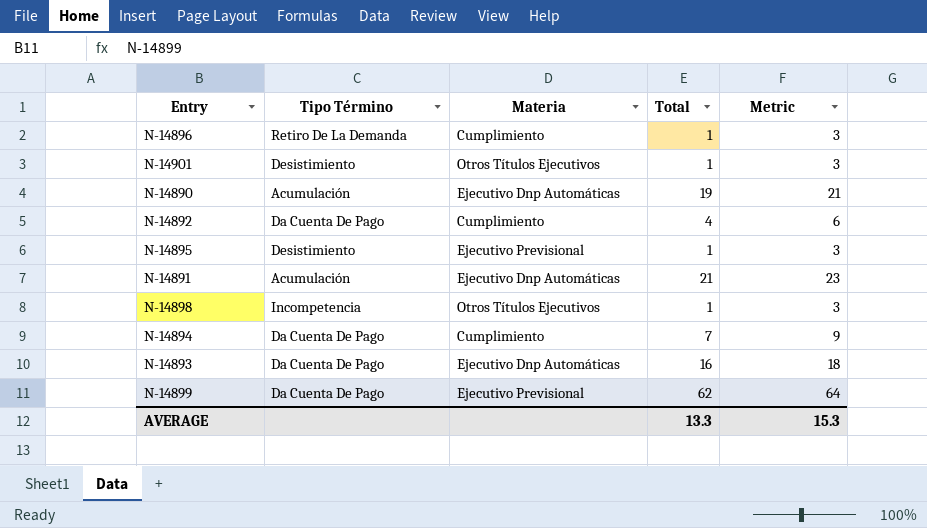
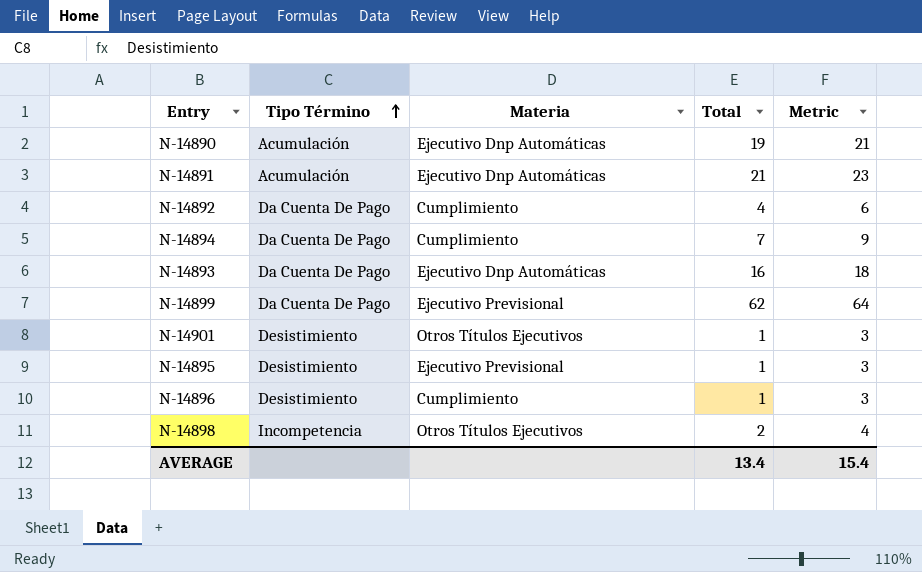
row order: none -> Tipo Término ascending
N-14896 | Tipo Término: Retiro De La Demanda -> Desistimiento
N-14898 | Total: 1 -> 2
N-14898 | Metric: 3 -> 4
AVERAGE | Total: 13.3 -> 13.4
AVERAGE | Metric: 15.3 -> 15.4

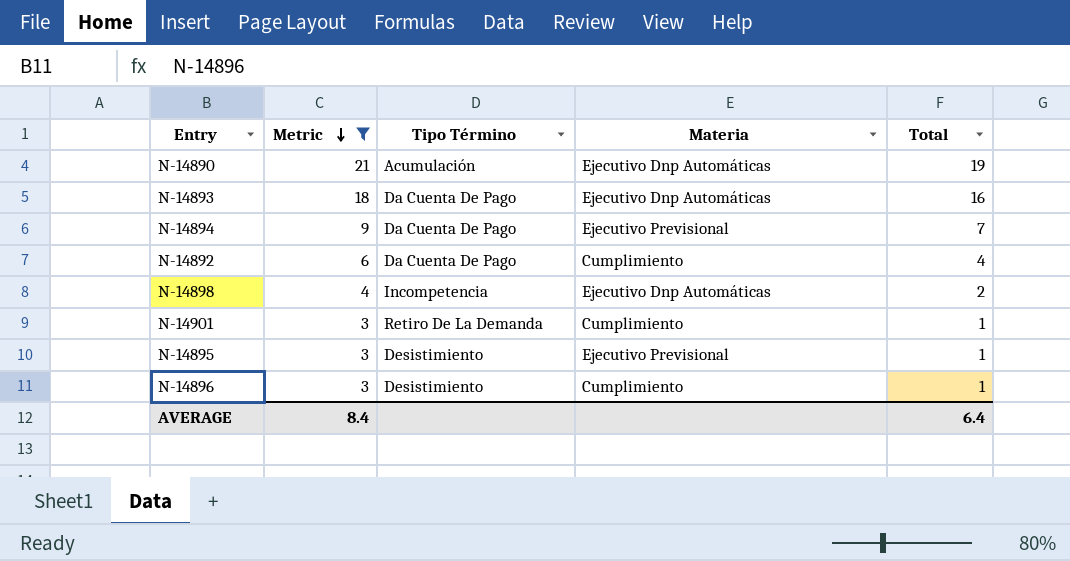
filter: none -> Metric <= 21
row order: Tipo Término ascending -> Metric descending
column Metric | position: 5 -> 2
N-14894 | Materia: Cumplimiento -> Ejecutivo Previsional
N-14898 | Materia: Otros Títulos Ejecutivos -> Ejecutivo Dnp Automáticas
N-14901 | Tipo Término: Desistimiento -> Retiro De La Demanda
N-14901 | Materia: Otros Títulos Ejecutivos -> Cumplimiento
AVERAGE | Metric: 15.4 -> 8.4
AVERAGE | Total: 13.4 -> 6.4

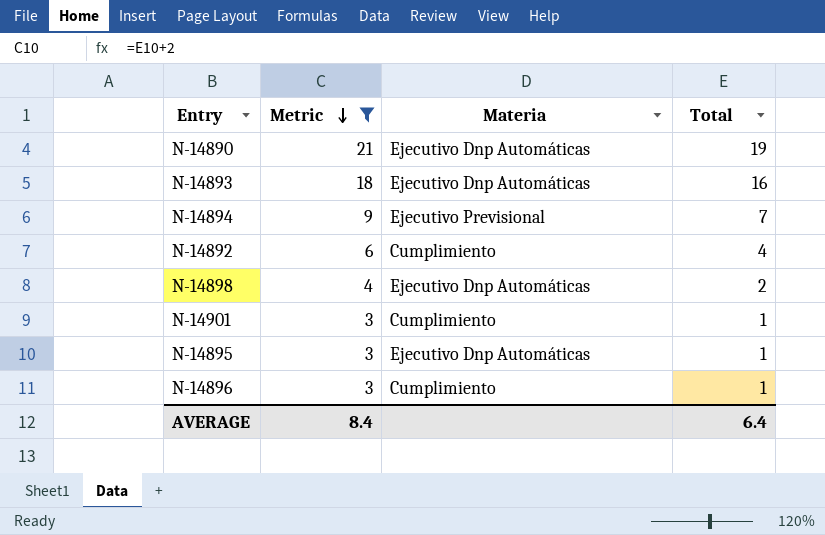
column Tipo Término | position: 3 -> none
N-14895 | Materia: Ejecutivo Previsional -> Ejecutivo Dnp Automáticas

